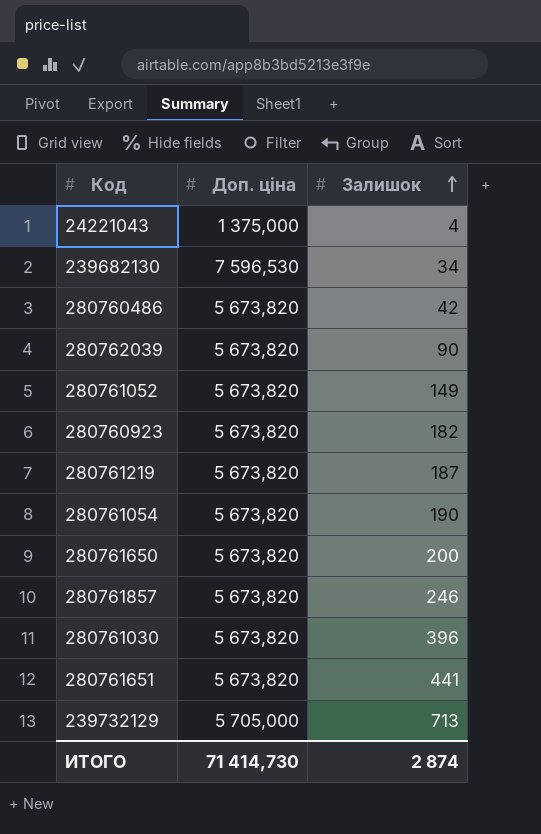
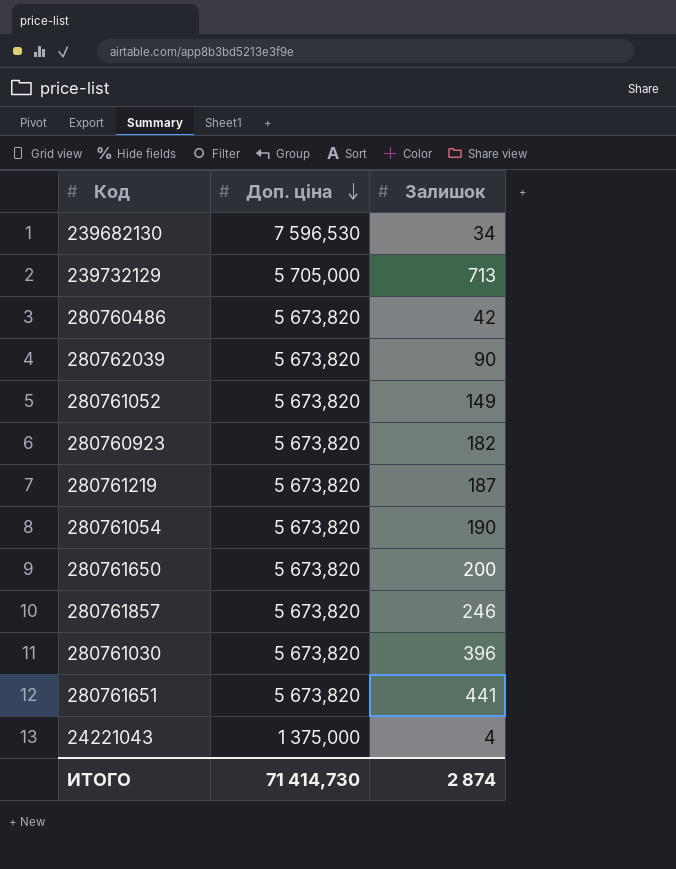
row order: Залишок ascending -> Доп. ціна descending

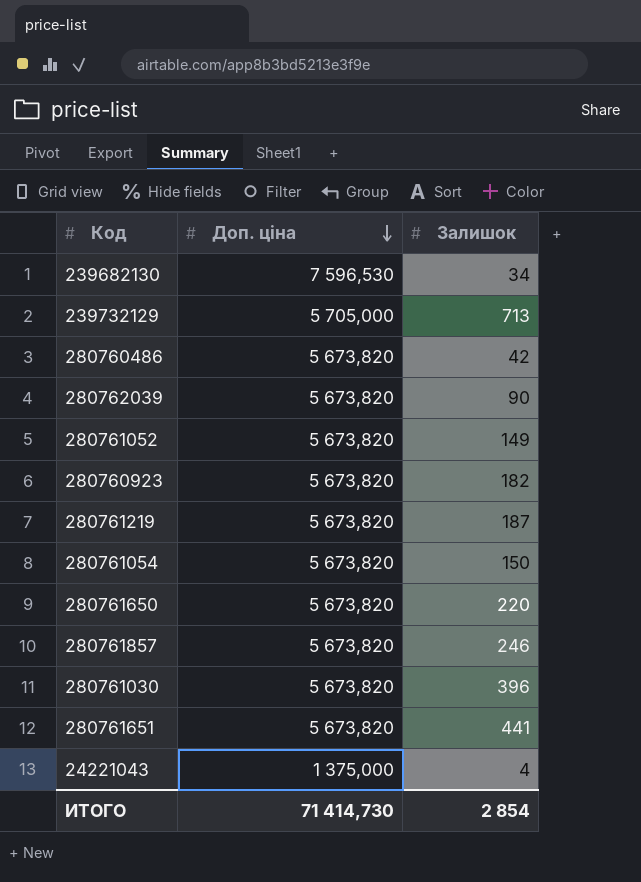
280761054 | Залишок: 190 -> 150
280761650 | Залишок: 200 -> 220
ИТОГО | Залишок: 2 874 -> 2 854

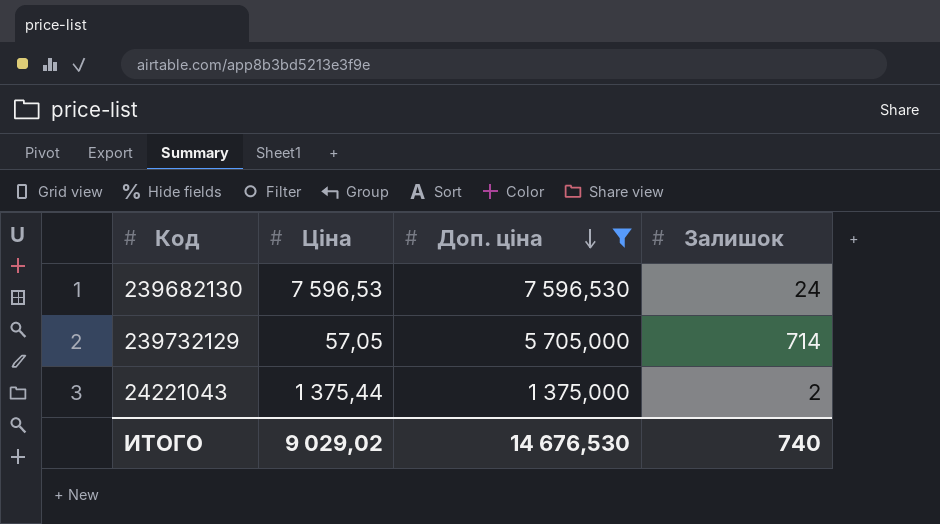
filter: none -> Доп. ціна != 5 673,820
column Ціна | position: none -> 2
239682130 | Залишок: 34 -> 24
239732129 | Залишок: 713 -> 714
24221043 | Залишок: 4 -> 2
ИТОГО | Доп. ціна: 71 414,730 -> 14 676,530
ИТОГО | Залишок: 2 854 -> 740

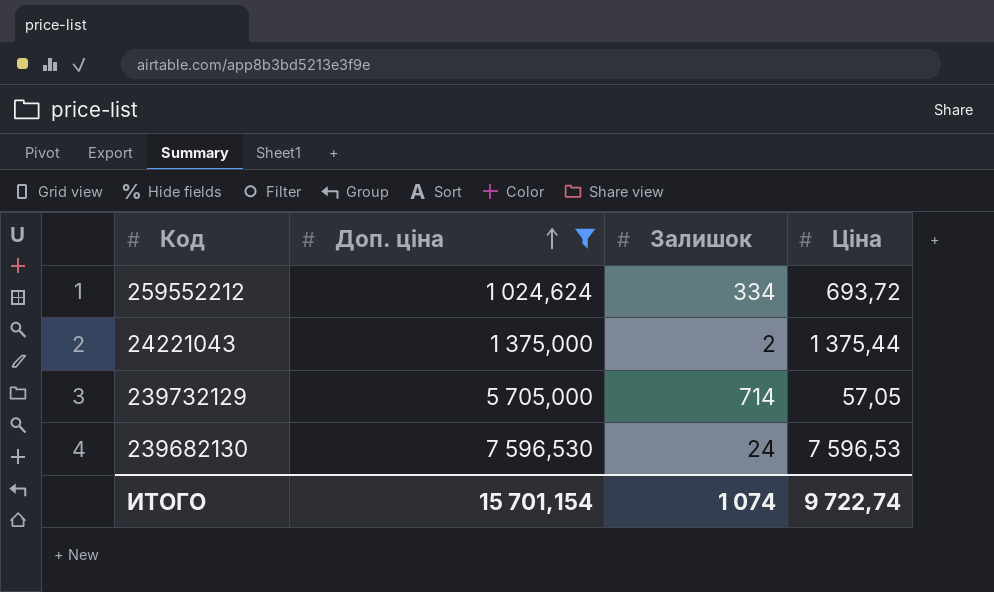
row order: Доп. ціна descending -> Доп. ціна ascending
column Ціна | position: 2 -> 4
row 259552212: none -> 1 024,624 | 334 | 693,72
ИТОГО | Доп. ціна: 14 676,530 -> 15 701,154
ИТОГО | Залишок: 740 -> 1 074
ИТОГО | Ціна: 9 029,02 -> 9 722,74

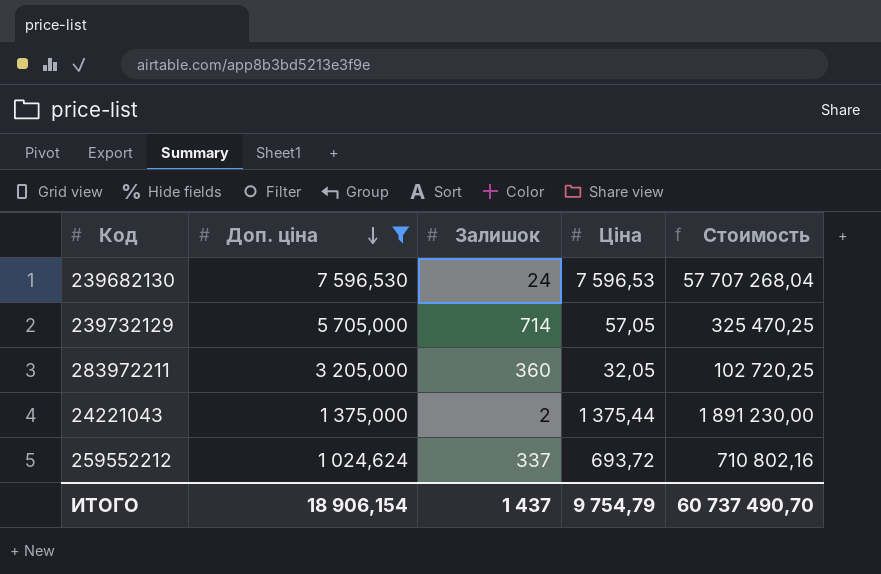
row order: Доп. ціна ascending -> Доп. ціна descending
column Стоимость | formula: none -> [Доп. ціна] * [Ціна]
row 283972211: none -> 3 205,000 | 360 | 32,05 | 102 720,25
259552212 | Залишок: 334 -> 337
ИТОГО | Доп. ціна: 15 701,154 -> 18 906,154
ИТОГО | Залишок: 1 074 -> 1 437
ИТОГО | Ціна: 9 722,74 -> 9 754,79

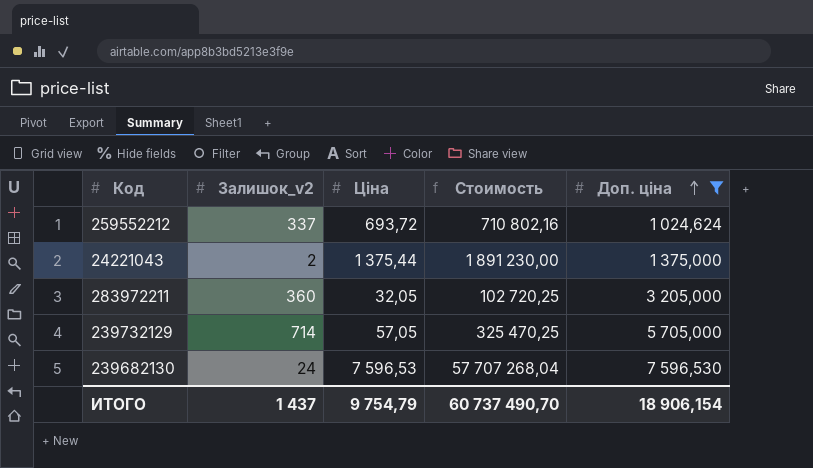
row order: Доп. ціна descending -> Доп. ціна ascending
column name: Залишок -> Залишок_v2
column Доп. ціна | position: 2 -> 5

